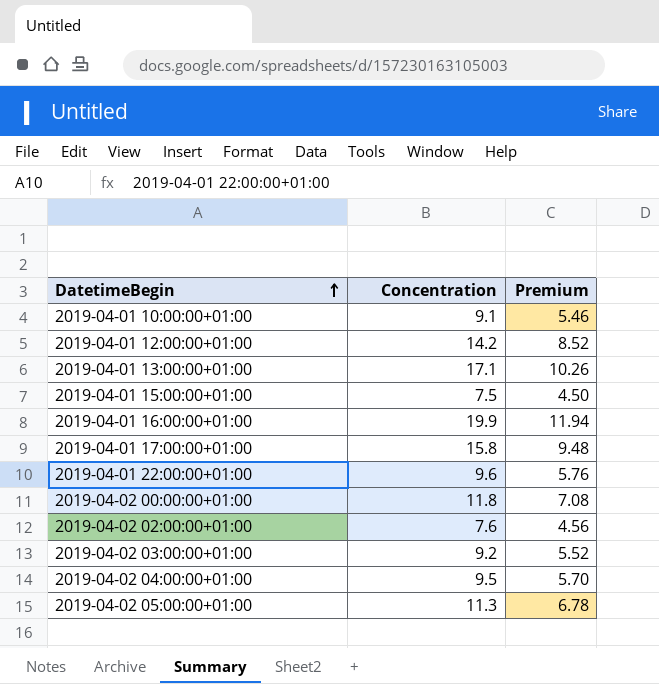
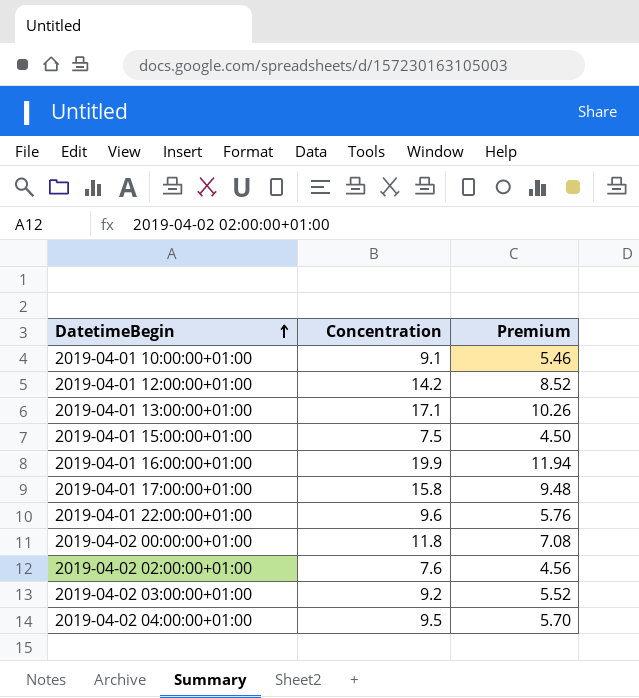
row 2019-04-02 05:00:00+01:00: 11.3 | 6.78 -> none

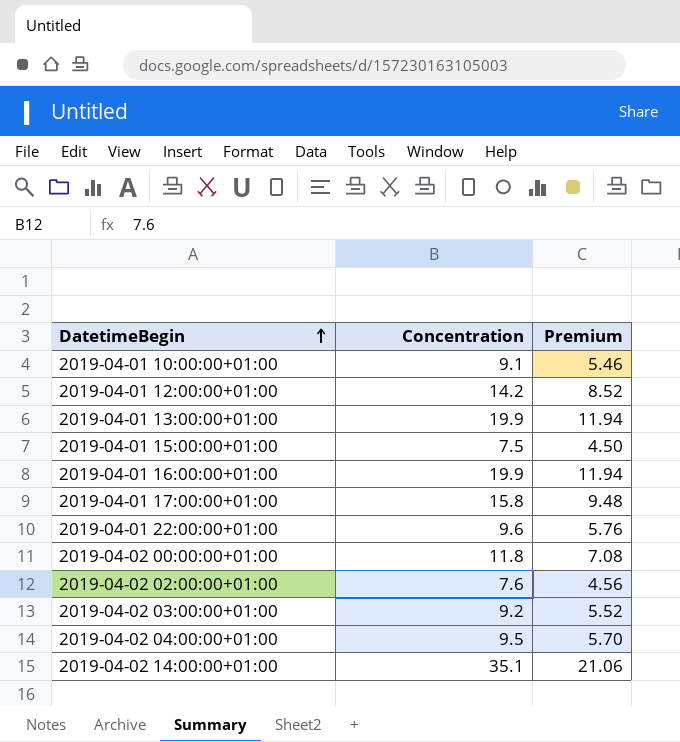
2019-04-01 13:00:00+01:00 | Concentration: 17.1 -> 19.9
2019-04-01 13:00:00+01:00 | Premium: 10.26 -> 11.94
row 2019-04-02 14:00:00+01:00: none -> 35.1 | 21.06

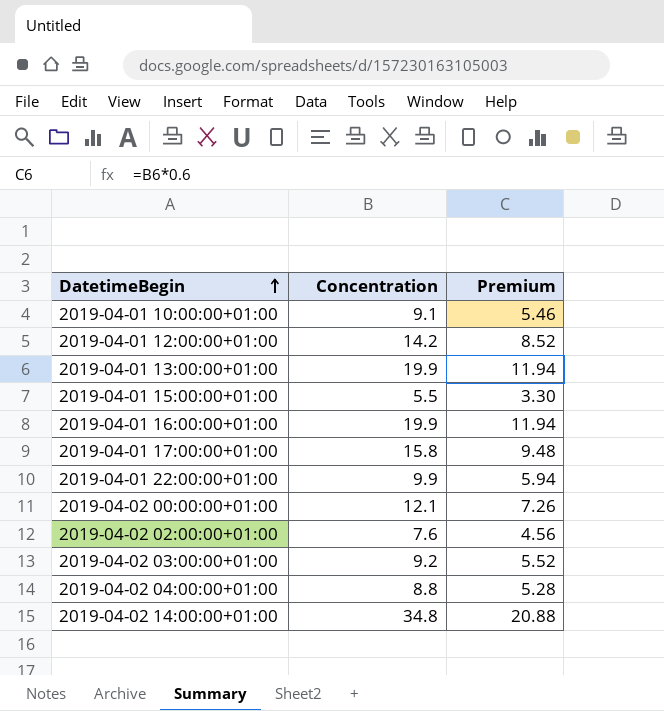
2019-04-01 15:00:00+01:00 | Concentration: 7.5 -> 5.5
2019-04-01 15:00:00+01:00 | Premium: 4.50 -> 3.30
2019-04-01 22:00:00+01:00 | Concentration: 9.6 -> 9.9
2019-04-01 22:00:00+01:00 | Premium: 5.76 -> 5.94
2019-04-02 00:00:00+01:00 | Concentration: 11.8 -> 12.1
2019-04-02 00:00:00+01:00 | Premium: 7.08 -> 7.26
2019-04-02 04:00:00+01:00 | Concentration: 9.5 -> 8.8
2019-04-02 04:00:00+01:00 | Premium: 5.70 -> 5.28
2019-04-02 14:00:00+01:00 | Concentration: 35.1 -> 34.8
2019-04-02 14:00:00+01:00 | Premium: 21.06 -> 20.88

